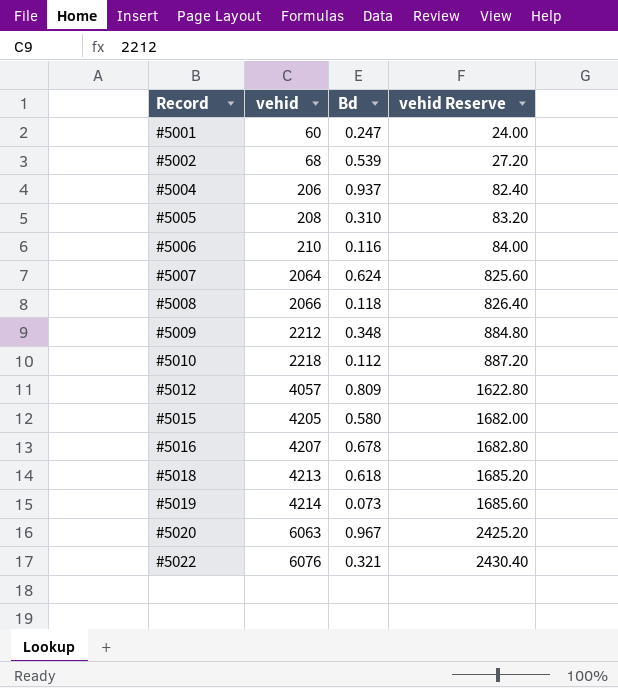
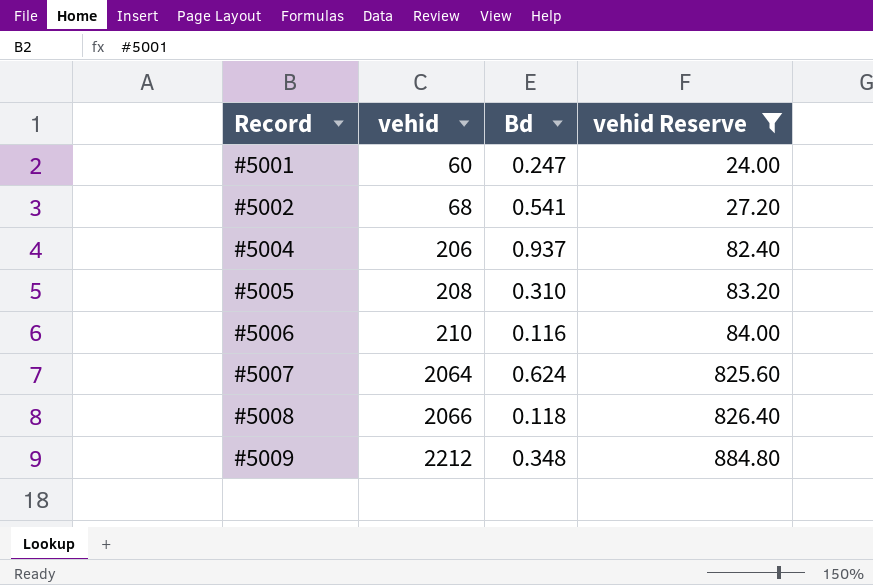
filter: none -> vehid Reserve <= 884.80
#5002 | Bd: 0.539 -> 0.541

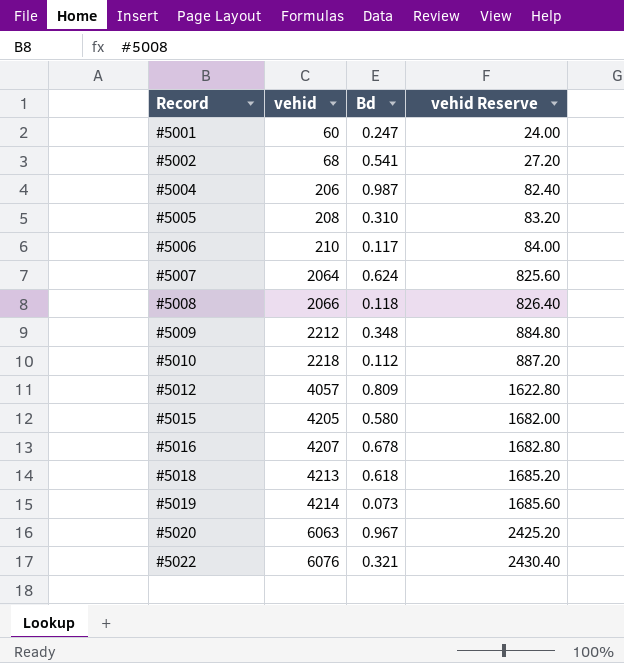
filter: vehid Reserve <= 884.80 -> none
#5004 | Bd: 0.937 -> 0.987
#5006 | Bd: 0.116 -> 0.117

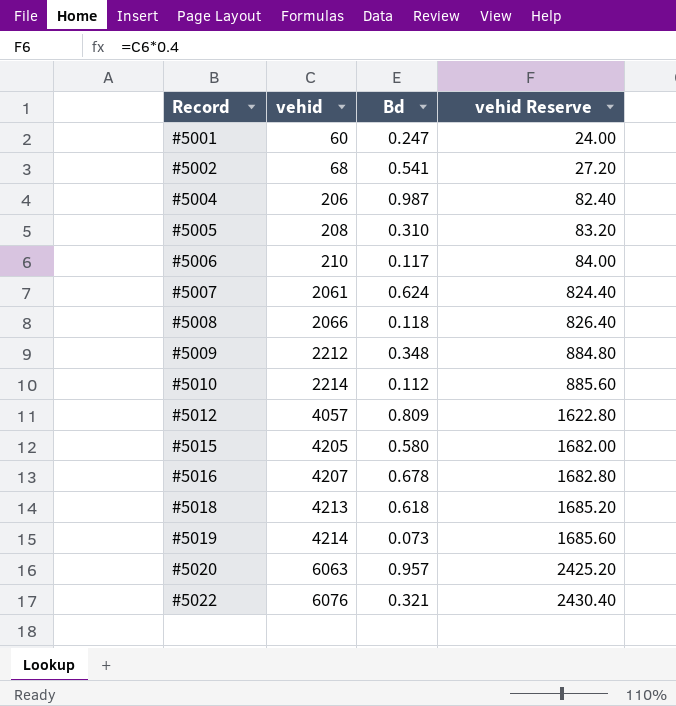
#5007 | vehid: 2064 -> 2061
#5007 | vehid Reserve: 825.60 -> 824.40
#5010 | vehid: 2218 -> 2214
#5010 | vehid Reserve: 887.20 -> 885.60
#5020 | Bd: 0.967 -> 0.957

